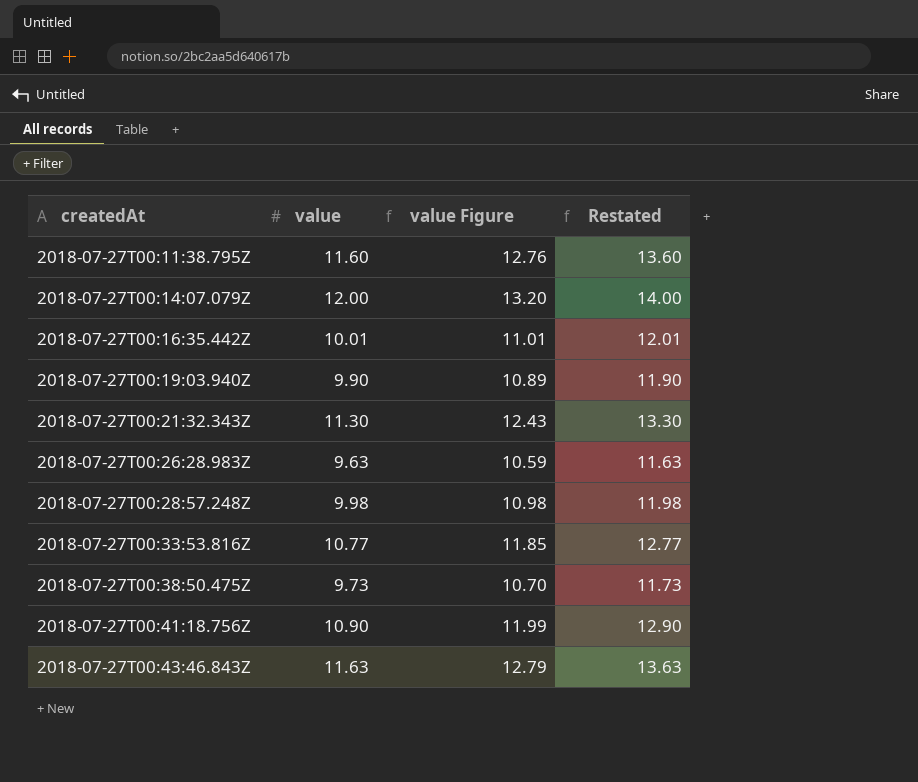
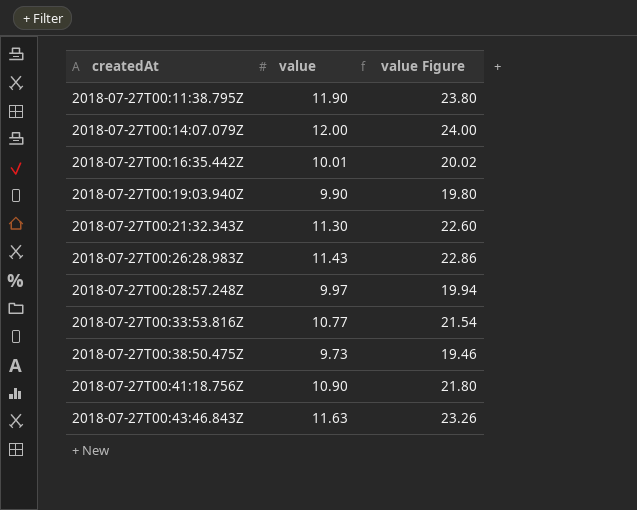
column Restated | formula: [value] + 2 -> none
column value Figure | formula: [value] * 1.1 -> [value] * 2
2018-07-27T00:11:38.795Z | value: 11.60 -> 11.90
2018-07-27T00:26:28.983Z | value: 9.63 -> 11.43
2018-07-27T00:28:57.248Z | value: 9.98 -> 9.97

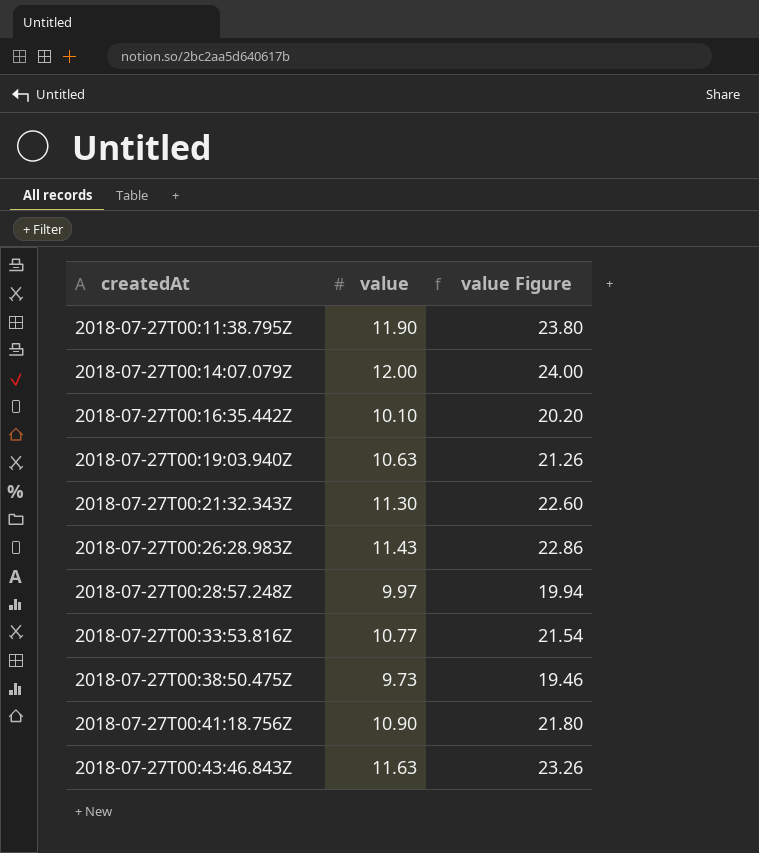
2018-07-27T00:16:35.442Z | value: 10.01 -> 10.10
2018-07-27T00:16:35.442Z | value Figure: 20.02 -> 20.20
2018-07-27T00:19:03.940Z | value: 9.90 -> 10.63
2018-07-27T00:19:03.940Z | value Figure: 19.80 -> 21.26

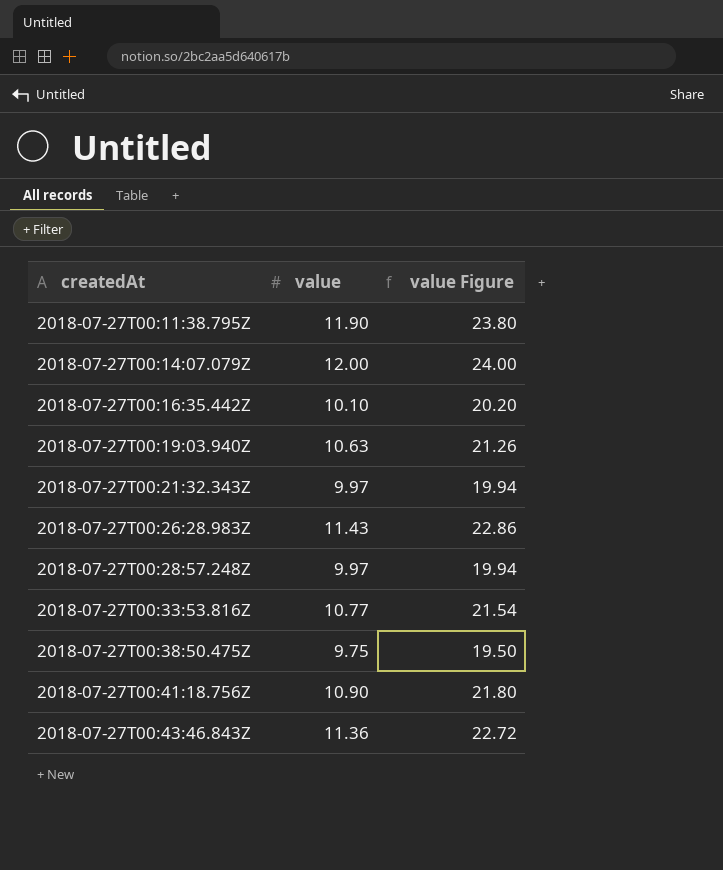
2018-07-27T00:21:32.343Z | value: 11.30 -> 9.97
2018-07-27T00:21:32.343Z | value Figure: 22.60 -> 19.94
2018-07-27T00:38:50.475Z | value: 9.73 -> 9.75
2018-07-27T00:38:50.475Z | value Figure: 19.46 -> 19.50
2018-07-27T00:43:46.843Z | value: 11.63 -> 11.36
2018-07-27T00:43:46.843Z | value Figure: 23.26 -> 22.72

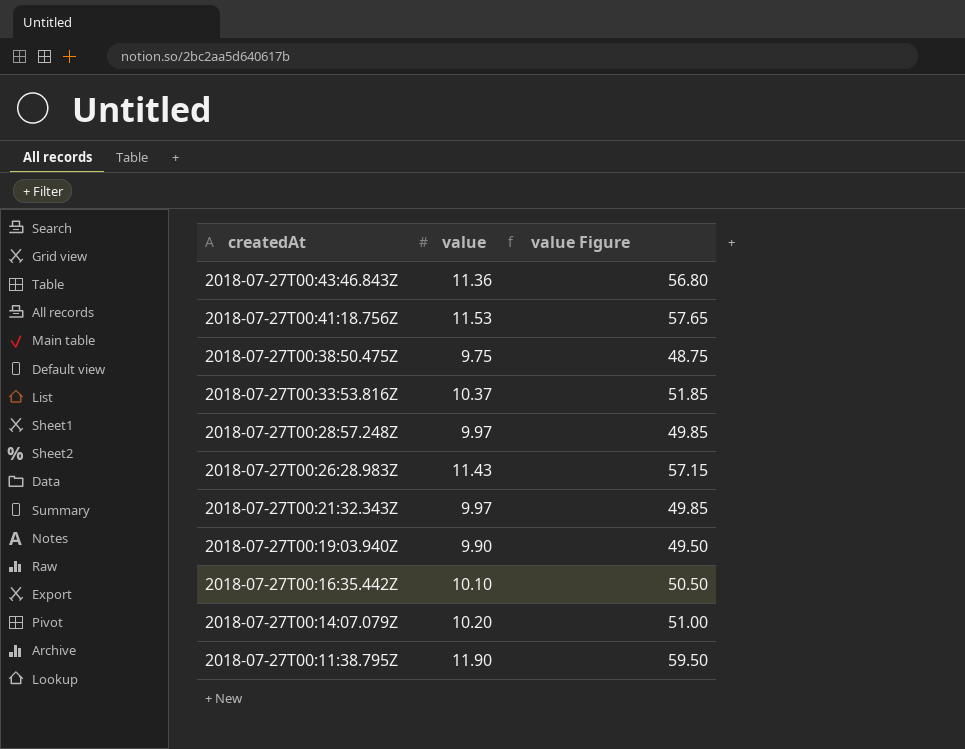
row order: createdAt ascending -> createdAt descending
column value Figure | formula: [value] * 2 -> [value] * 5
2018-07-27T00:41:18.756Z | value: 10.90 -> 11.53
2018-07-27T00:33:53.816Z | value: 10.77 -> 10.37
2018-07-27T00:19:03.940Z | value: 10.63 -> 9.90
2018-07-27T00:14:07.079Z | value: 12.00 -> 10.20

